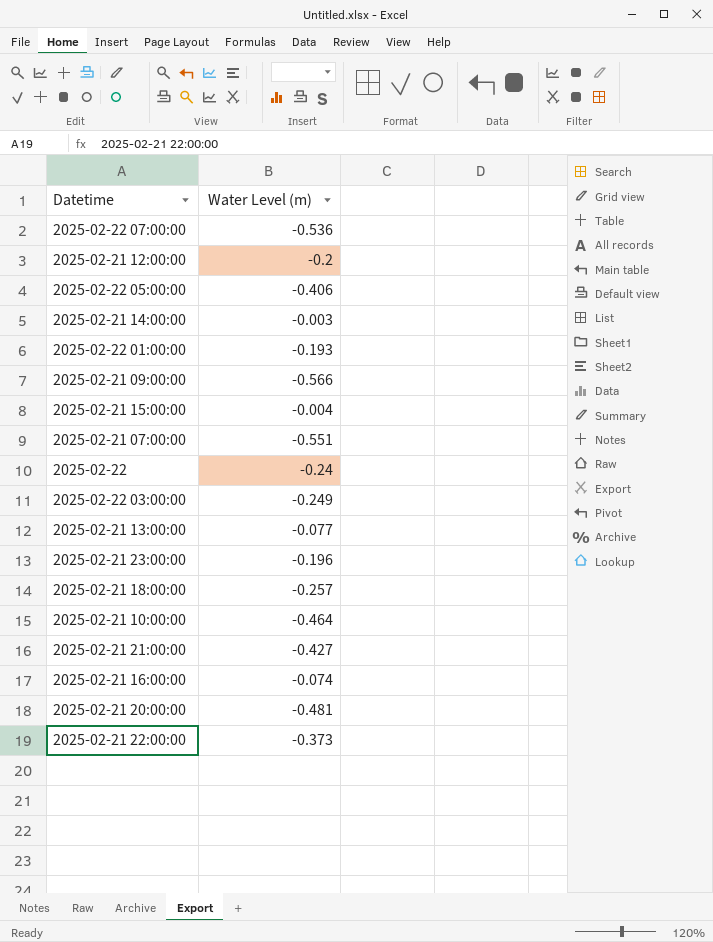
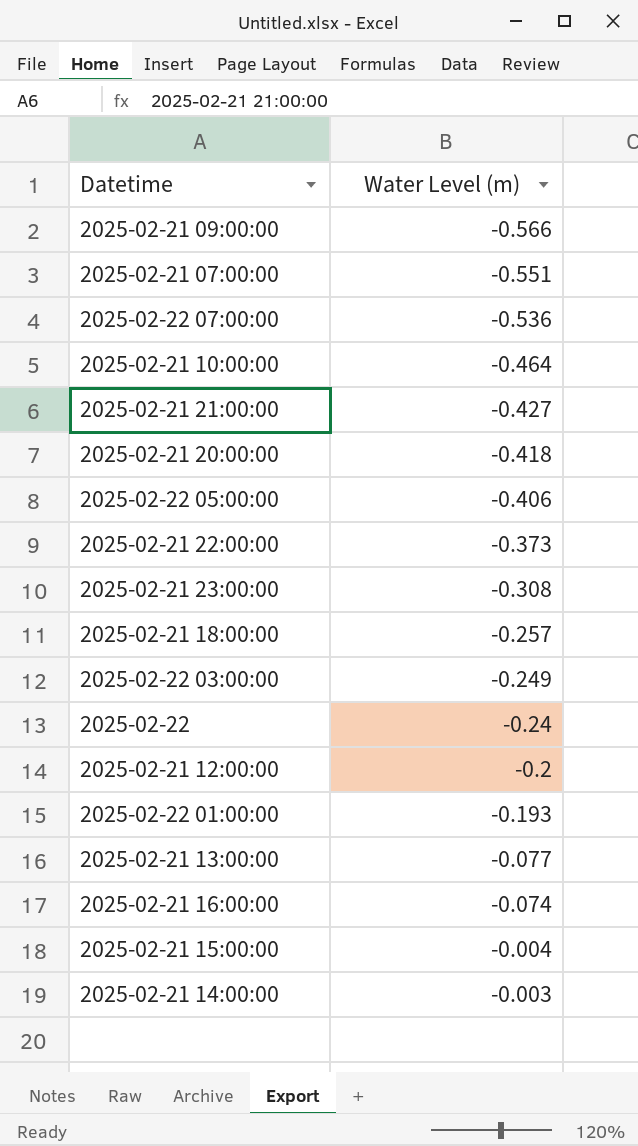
row order: none -> Water Level (m) ascending
2025-02-21 20:00:00 | Water Level (m): -0.481 -> -0.418
2025-02-21 23:00:00 | Water Level (m): -0.196 -> -0.308

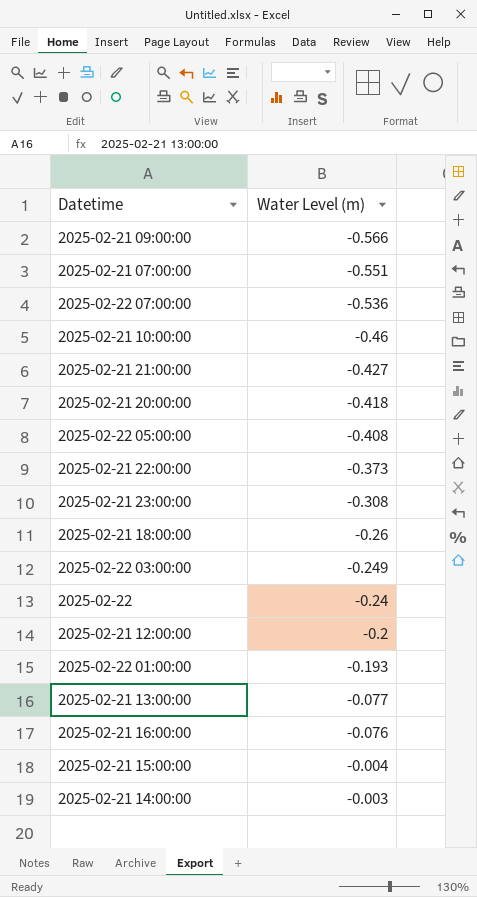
2025-02-21 10:00:00 | Water Level (m): -0.464 -> -0.46
2025-02-22 05:00:00 | Water Level (m): -0.406 -> -0.408
2025-02-21 18:00:00 | Water Level (m): -0.257 -> -0.26
2025-02-21 16:00:00 | Water Level (m): -0.074 -> -0.076

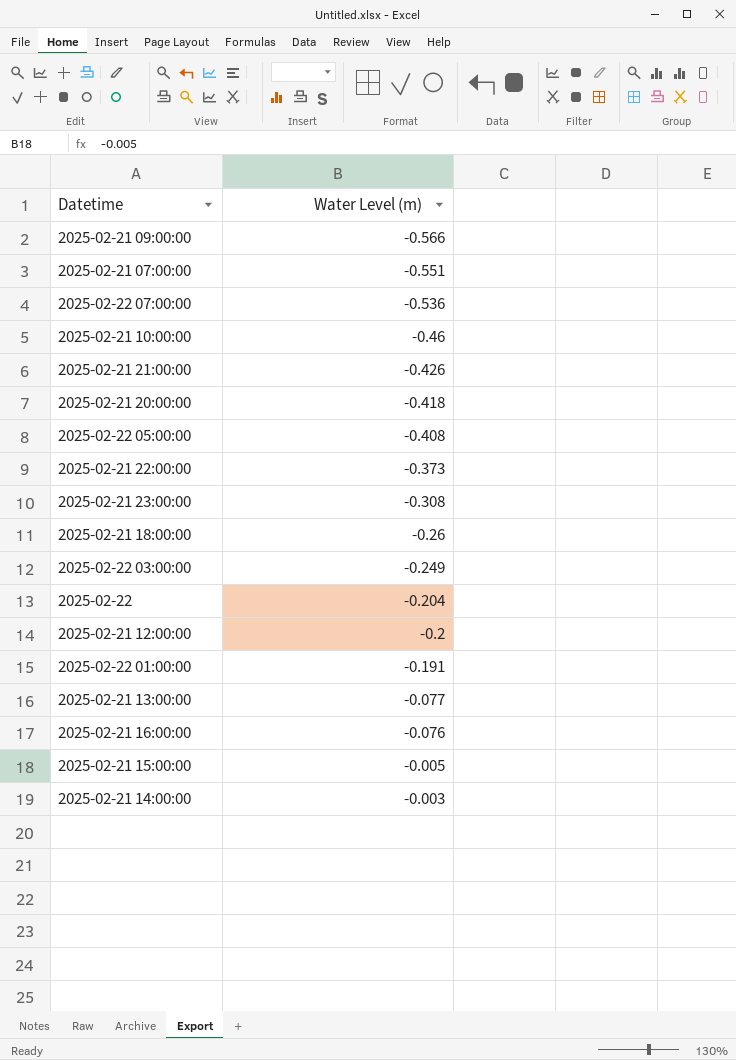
2025-02-21 21:00:00 | Water Level (m): -0.427 -> -0.426
2025-02-22 | Water Level (m): -0.24 -> -0.204
2025-02-22 01:00:00 | Water Level (m): -0.193 -> -0.191
2025-02-21 15:00:00 | Water Level (m): -0.004 -> -0.005

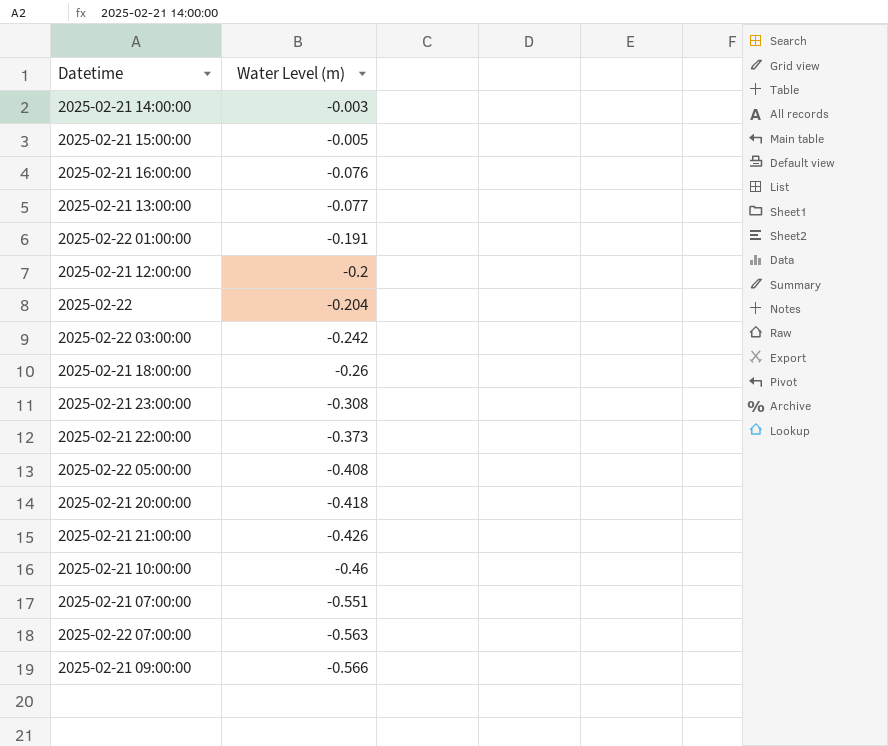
row order: Water Level (m) ascending -> Water Level (m) descending
2025-02-22 03:00:00 | Water Level (m): -0.249 -> -0.242
2025-02-22 07:00:00 | Water Level (m): -0.536 -> -0.563

